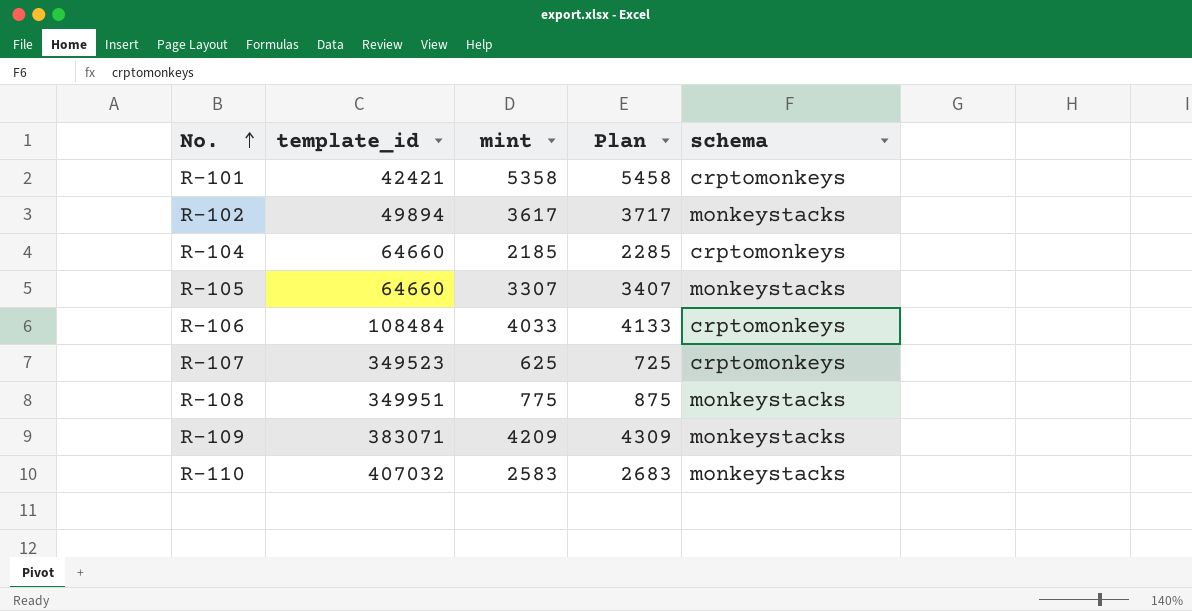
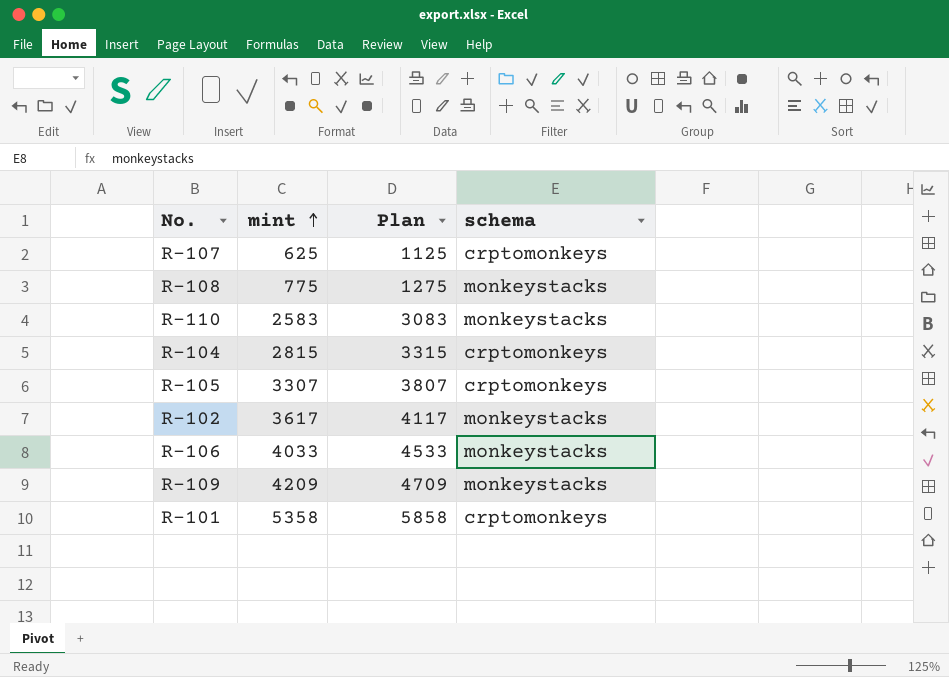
row order: No. ascending -> mint ascending
column template_id | position: 2 -> none
column Plan | formula: [mint] + 100 -> [mint] + 500
R-104 | mint: 2185 -> 2815
R-105 | schema: monkeystacks -> crptomonkeys
R-106 | schema: crptomonkeys -> monkeystacks

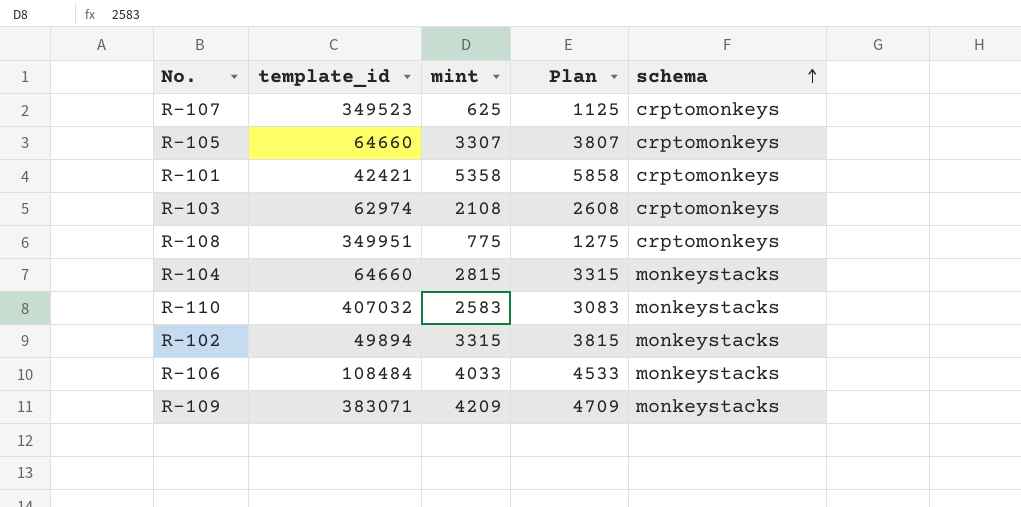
row order: mint ascending -> schema ascending
column template_id | position: none -> 2
row R-103: none -> 62974 | 2108 | 2608 | crptomonkeys
R-108 | schema: monkeystacks -> crptomonkeys
R-104 | schema: crptomonkeys -> monkeystacks
R-102 | mint: 3617 -> 3315
R-102 | Plan: 4117 -> 3815

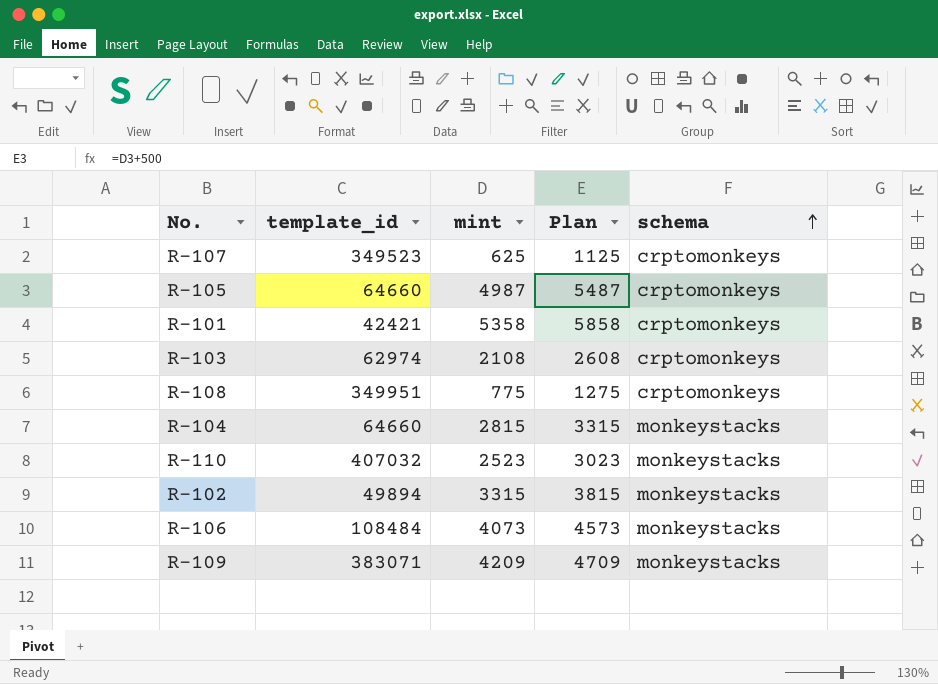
R-105 | mint: 3307 -> 4987
R-105 | Plan: 3807 -> 5487
R-110 | mint: 2583 -> 2523
R-110 | Plan: 3083 -> 3023
R-106 | mint: 4033 -> 4073
R-106 | Plan: 4533 -> 4573

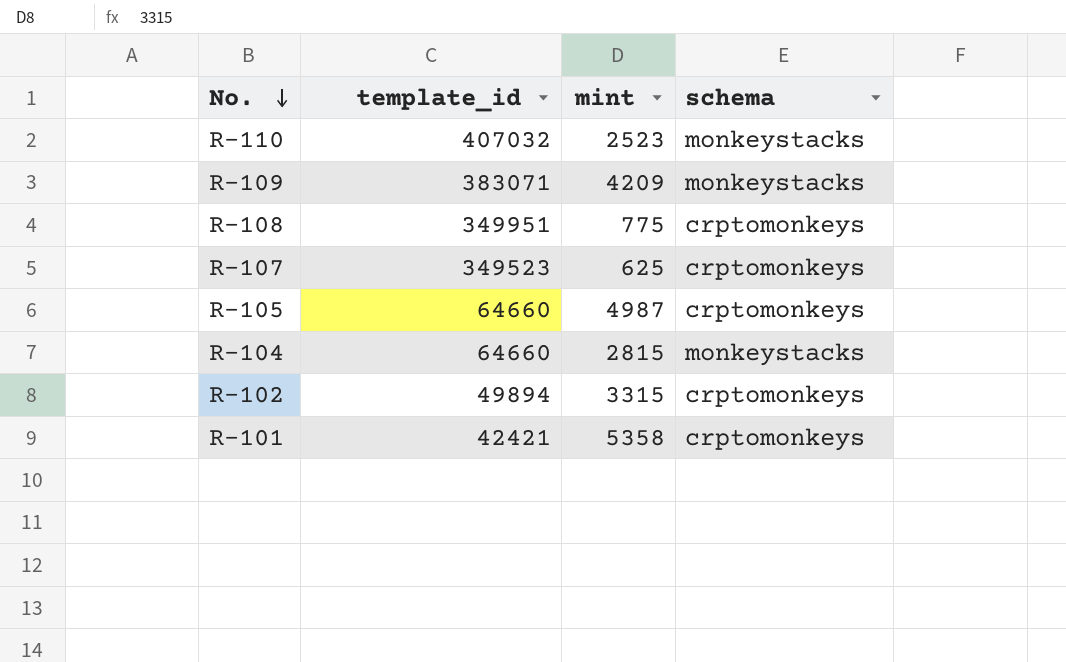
row order: schema ascending -> No. descending
column Plan | formula: [mint] + 500 -> none
row R-103: 62974 | 2108 | 2608 | crptomonkeys -> none
row R-106: 108484 | 4073 | 4573 | monkeystacks -> none
R-102 | schema: monkeystacks -> crptomonkeys

